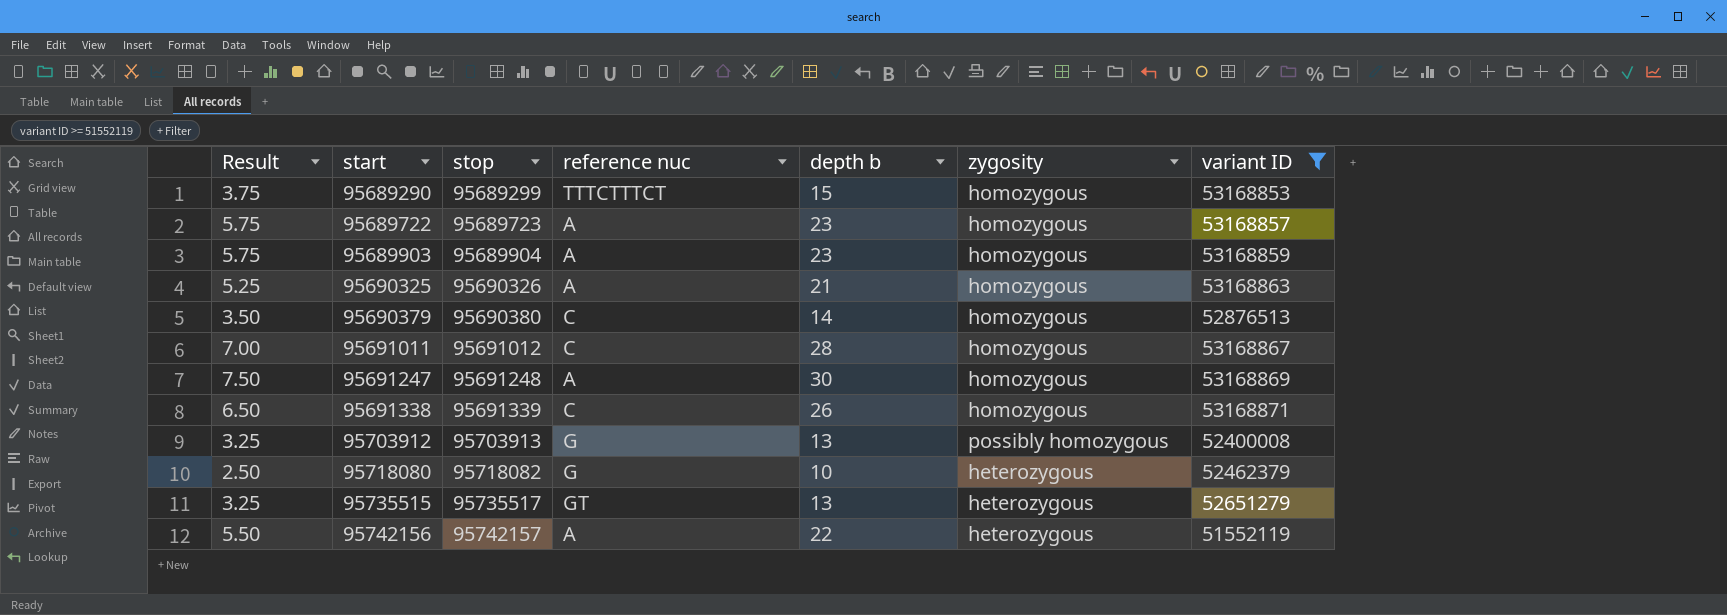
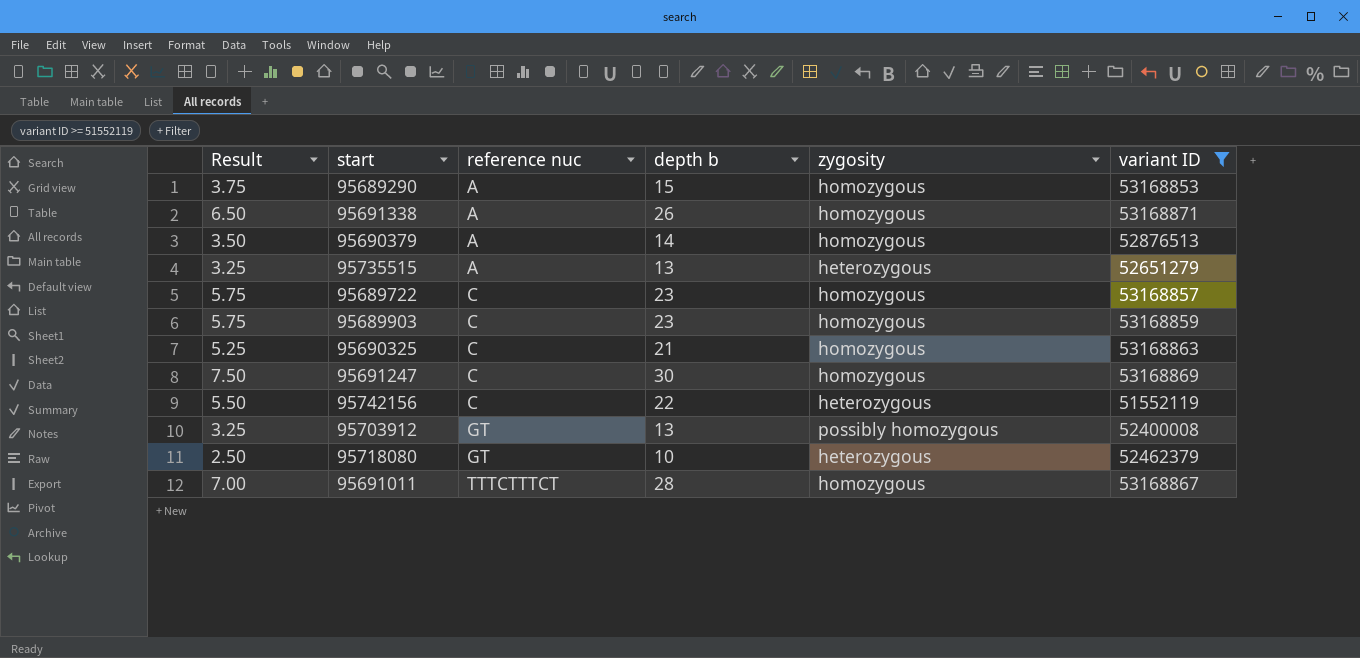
row order: start ascending -> reference nuc ascending
column stop | position: 3 -> none
95689290 | reference nuc: TTTCTTTCT -> A
95691338 | reference nuc: C -> A
95690379 | reference nuc: C -> A
95735515 | reference nuc: GT -> A
95689722 | reference nuc: A -> C
95689903 | reference nuc: A -> C
95690325 | reference nuc: A -> C
95691247 | reference nuc: A -> C
95742156 | reference nuc: A -> C
95703912 | reference nuc: G -> GT
95718080 | reference nuc: G -> GT
95691011 | reference nuc: C -> TTTCTTTCT

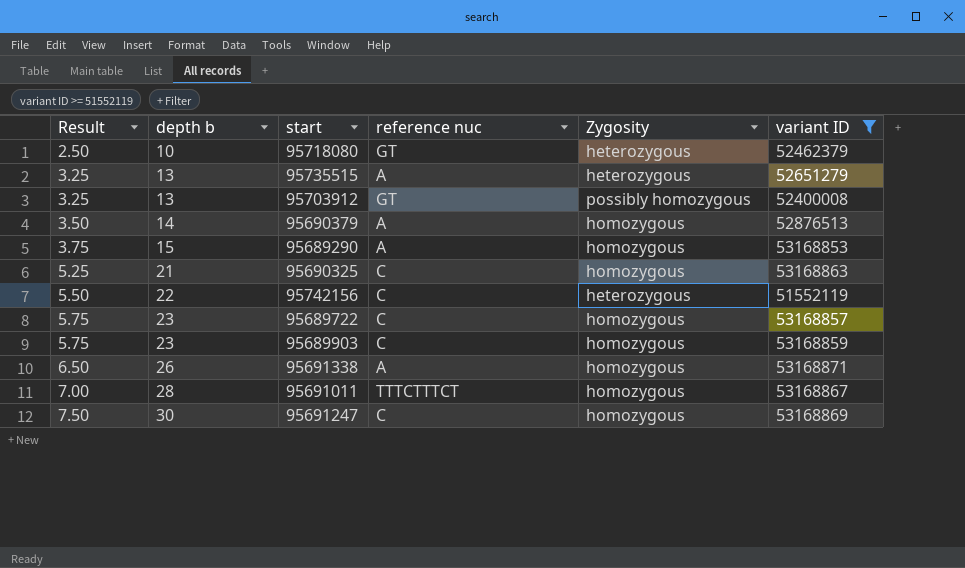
row order: reference nuc ascending -> Result ascending
column depth b | position: 4 -> 2
column name: zygosity -> Zygosity

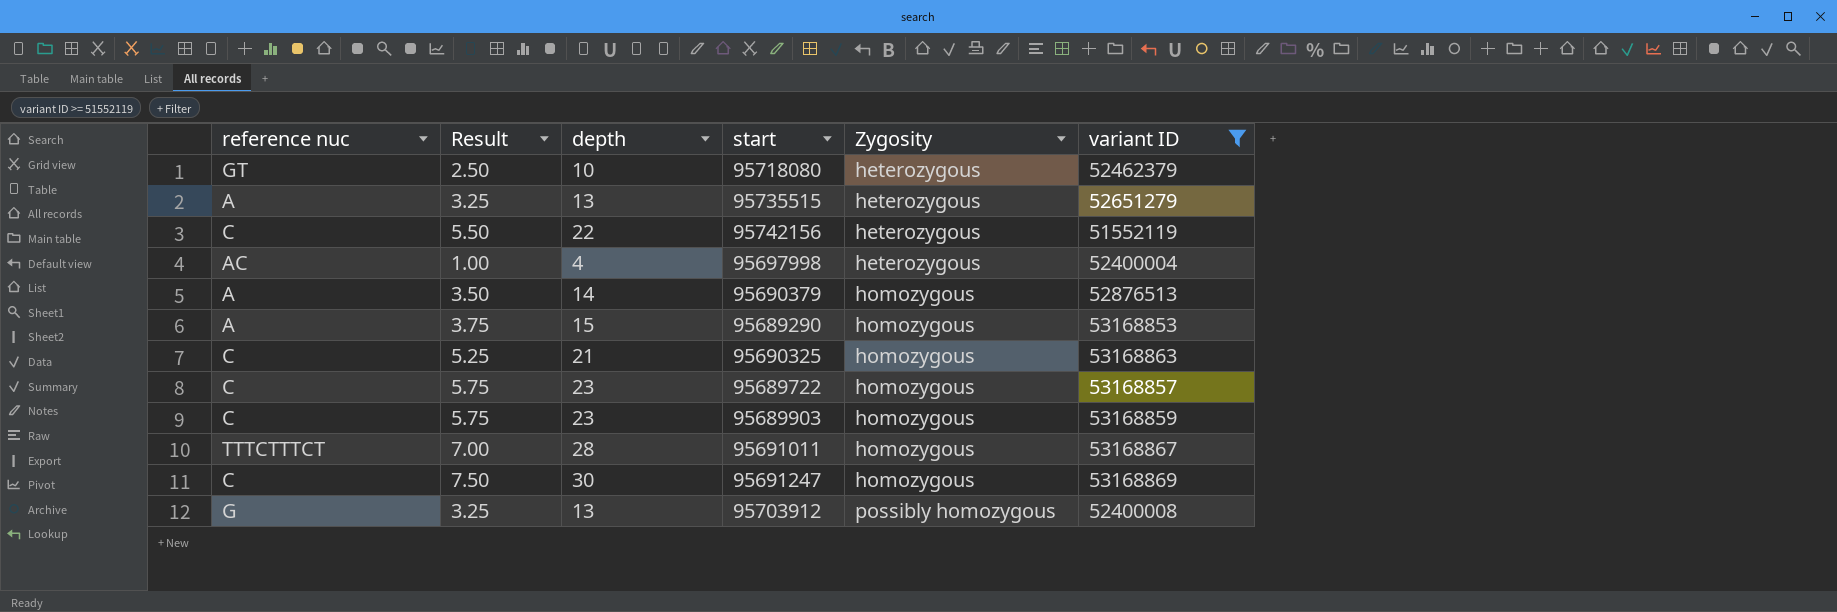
row order: Result ascending -> Zygosity ascending
column reference nuc | position: 4 -> 1
column name: depth b -> depth
row 95691338: 6.50 | 26 | A | homozygous | 53168871 -> none
row 95697998: none -> AC | 1.00 | 4 | heterozygous | 52400004
95703912 | reference nuc: GT -> G

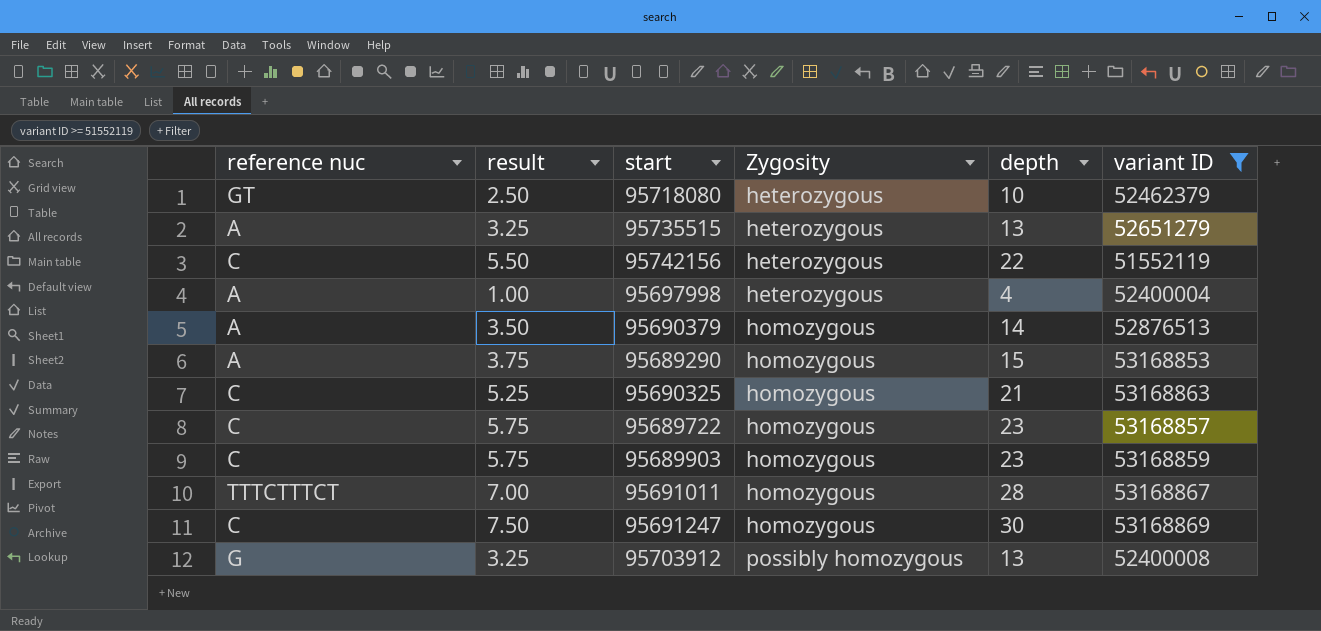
column name: Result -> result
column depth | position: 3 -> 5
95697998 | reference nuc: AC -> A

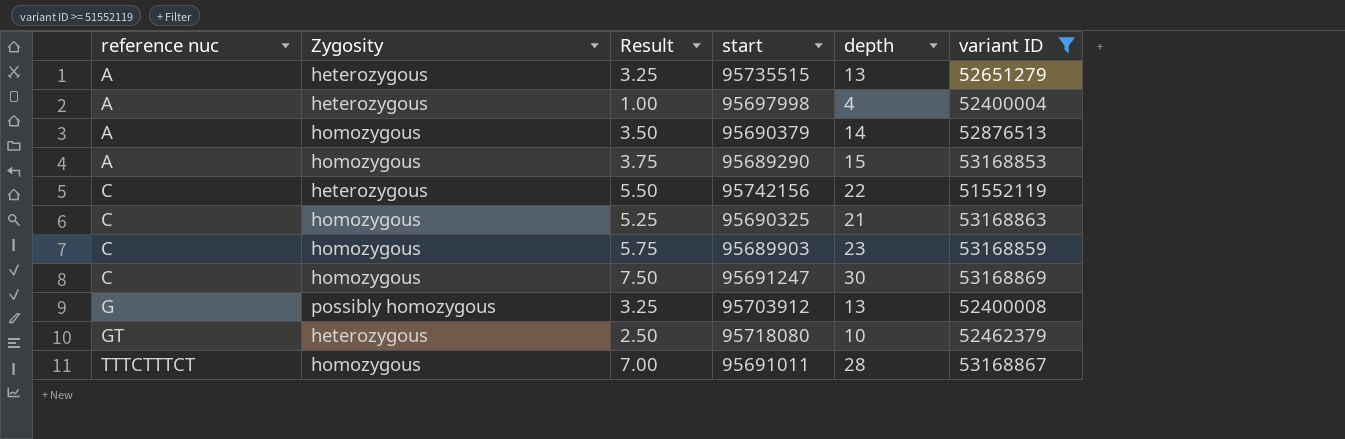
row order: Zygosity ascending -> reference nuc ascending
column Zygosity | position: 4 -> 2
column name: result -> Result
row 95689722: C | 5.75 | homozygous | 23 | 53168857 -> none

